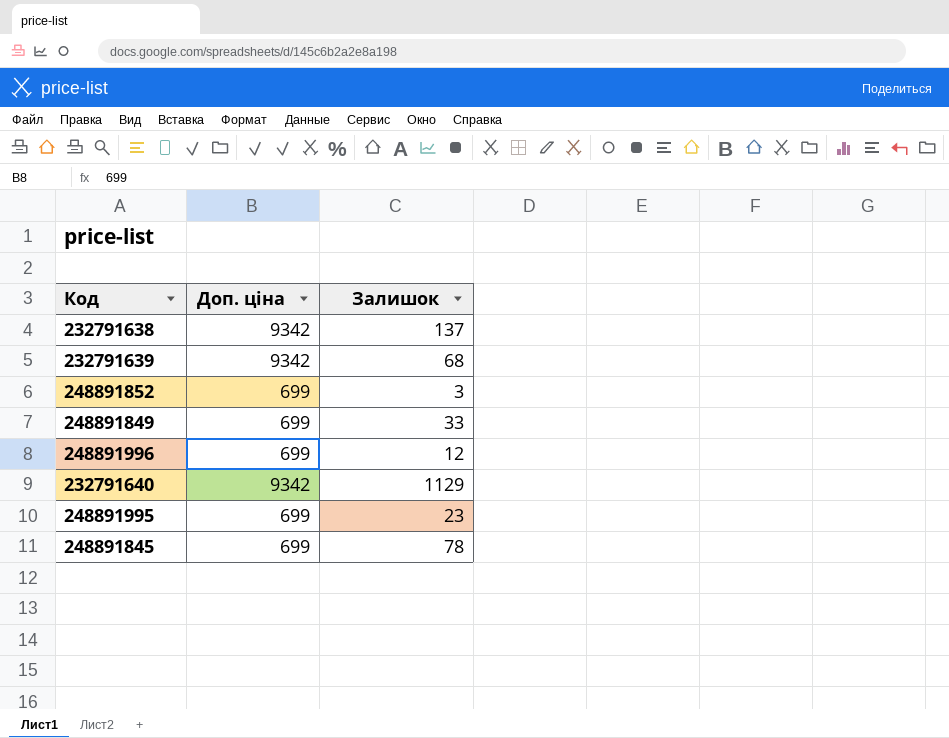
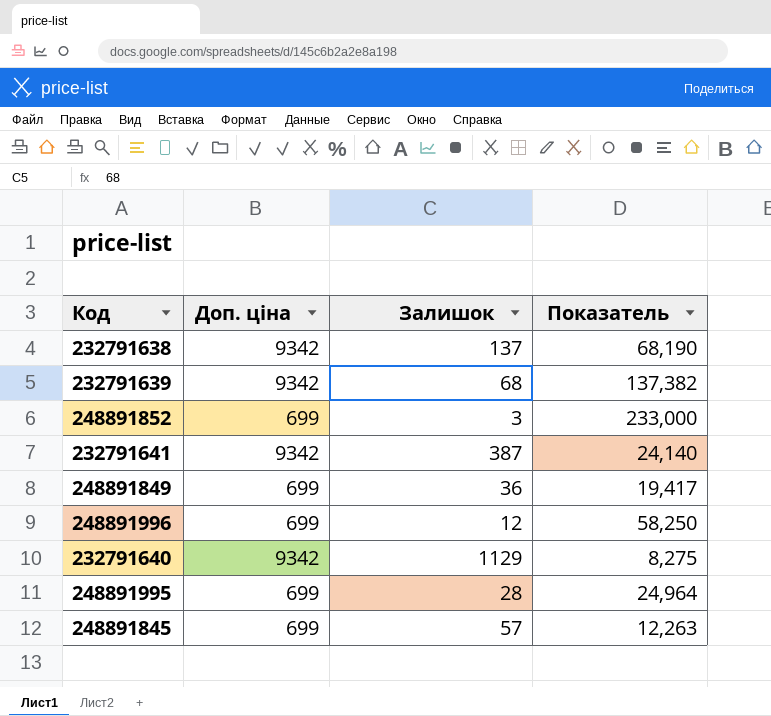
column Показатель | formula: none -> [Доп. ціна] / [Залишок]
row 232791641: none -> 9342 | 387 | 24,140
248891849 | Залишок: 33 -> 36
248891995 | Залишок: 23 -> 28
248891845 | Залишок: 78 -> 57

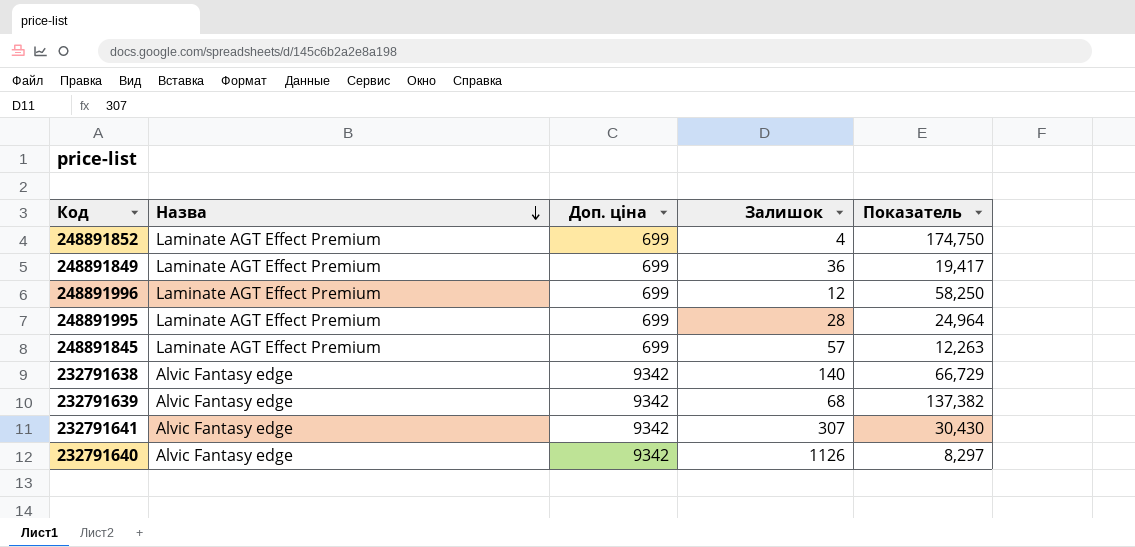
row order: none -> Назва descending
column Назва | position: none -> 2
248891852 | Залишок: 3 -> 4
248891852 | Показатель: 233,000 -> 174,750
232791638 | Залишок: 137 -> 140
232791638 | Показатель: 68,190 -> 66,729
232791641 | Залишок: 387 -> 307
232791641 | Показатель: 24,140 -> 30,430
232791640 | Залишок: 1129 -> 1126
232791640 | Показатель: 8,275 -> 8,297

